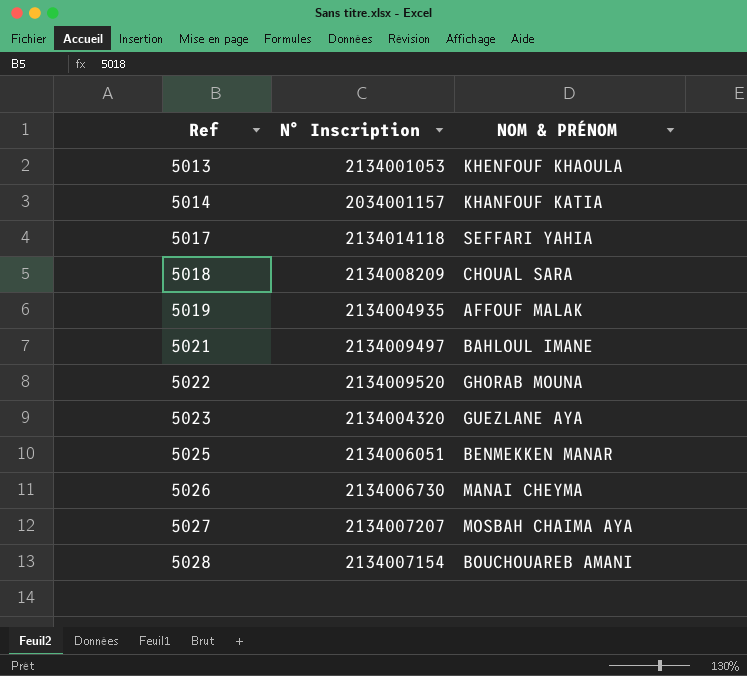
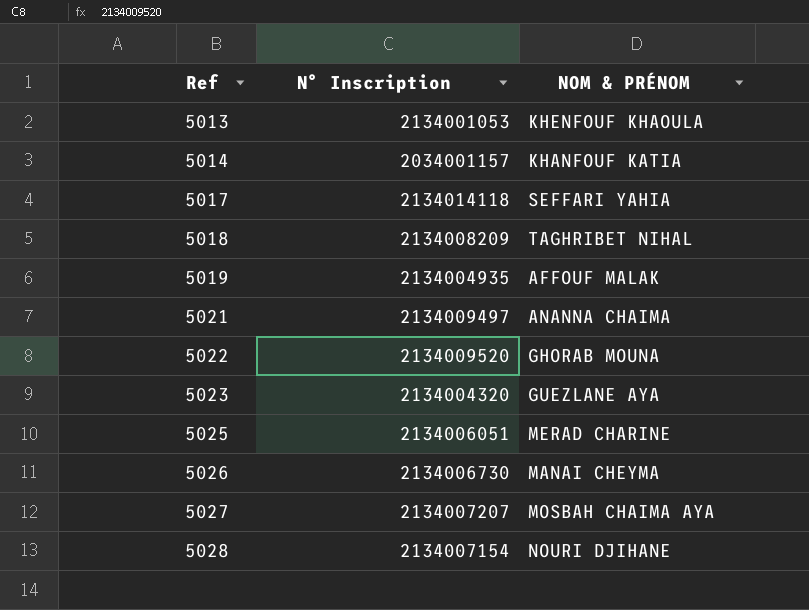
5018 | NOM & PRÉNOM: CHOUAL SARA -> TAGHRIBET NIHAL
5021 | NOM & PRÉNOM: BAHLOUL IMANE -> ANANNA CHAIMA
5025 | NOM & PRÉNOM: BENMEKKEN MANAR -> MERAD CHARINE
5028 | NOM & PRÉNOM: BOUCHOUAREB AMANI -> NOURI DJIHANE

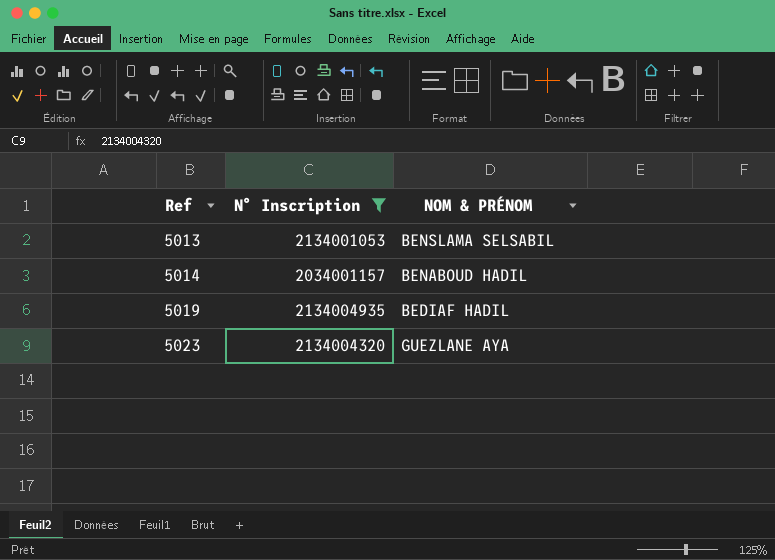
filter: none -> N° Inscription <= 2134004935
5013 | NOM & PRÉNOM: KHENFOUF KHAOULA -> BENSLAMA SELSABIL
5014 | NOM & PRÉNOM: KHANFOUF KATIA -> BENABOUD HADIL
5019 | NOM & PRÉNOM: AFFOUF MALAK -> BEDIAF HADIL

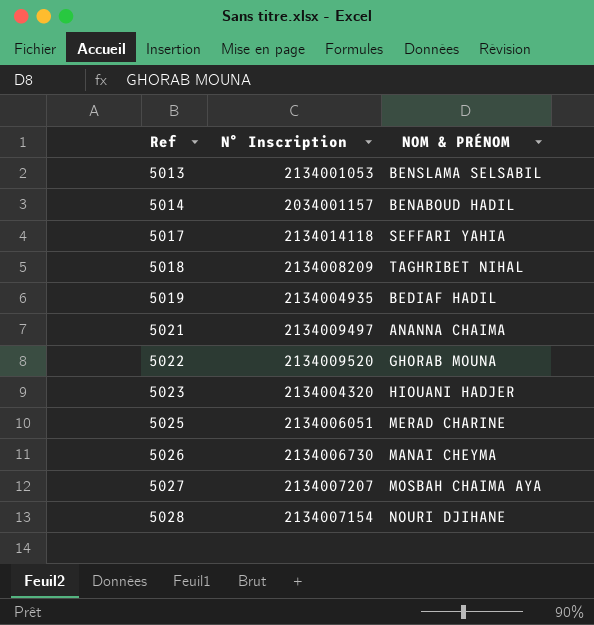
filter: N° Inscription <= 2134004935 -> none
5023 | NOM & PRÉNOM: GUEZLANE AYA -> HIOUANI HADJER

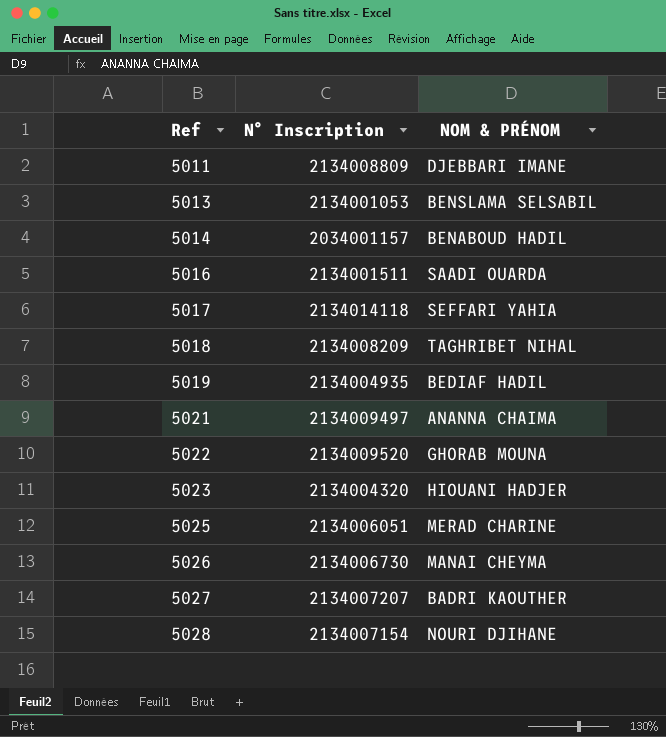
row 5011: none -> 2134008809 | DJEBBARI IMANE
row 5016: none -> 2134001511 | SAADI OUARDA
5027 | NOM & PRÉNOM: MOSBAH CHAIMA AYA -> BADRI KAOUTHER

